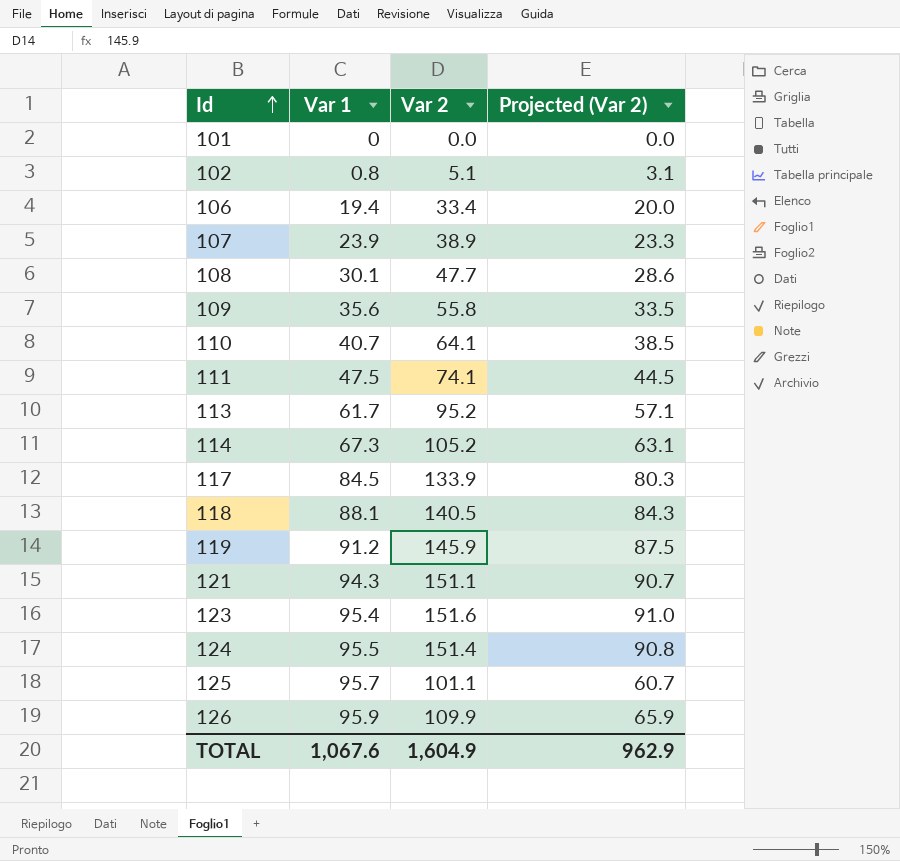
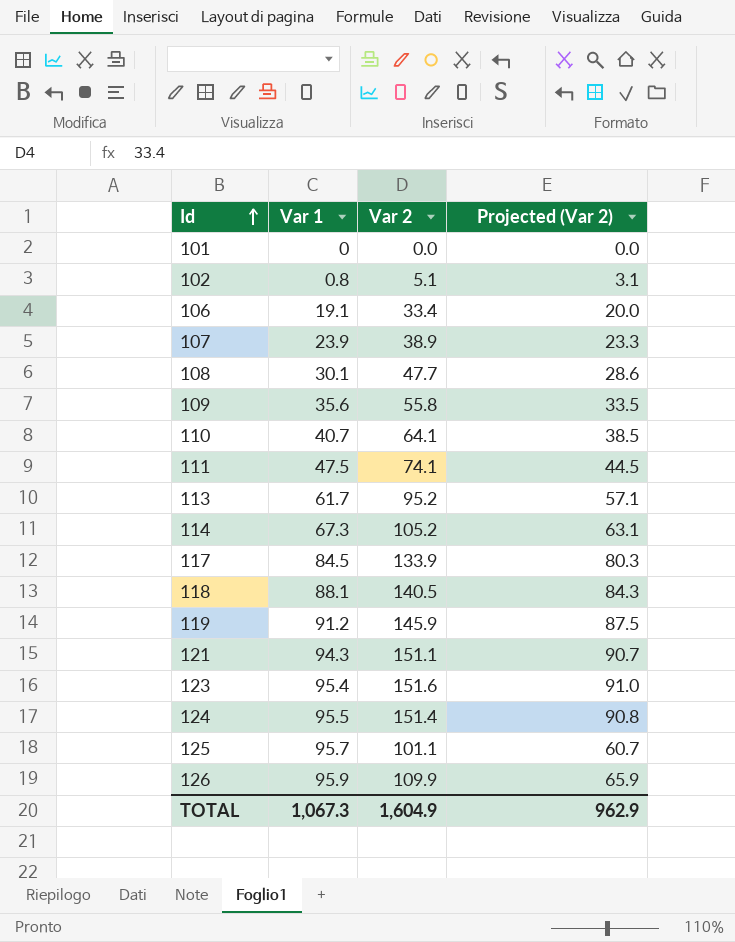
106 | Var 1: 19.4 -> 19.1
TOTAL | Var 1: 1,067.6 -> 1,067.3

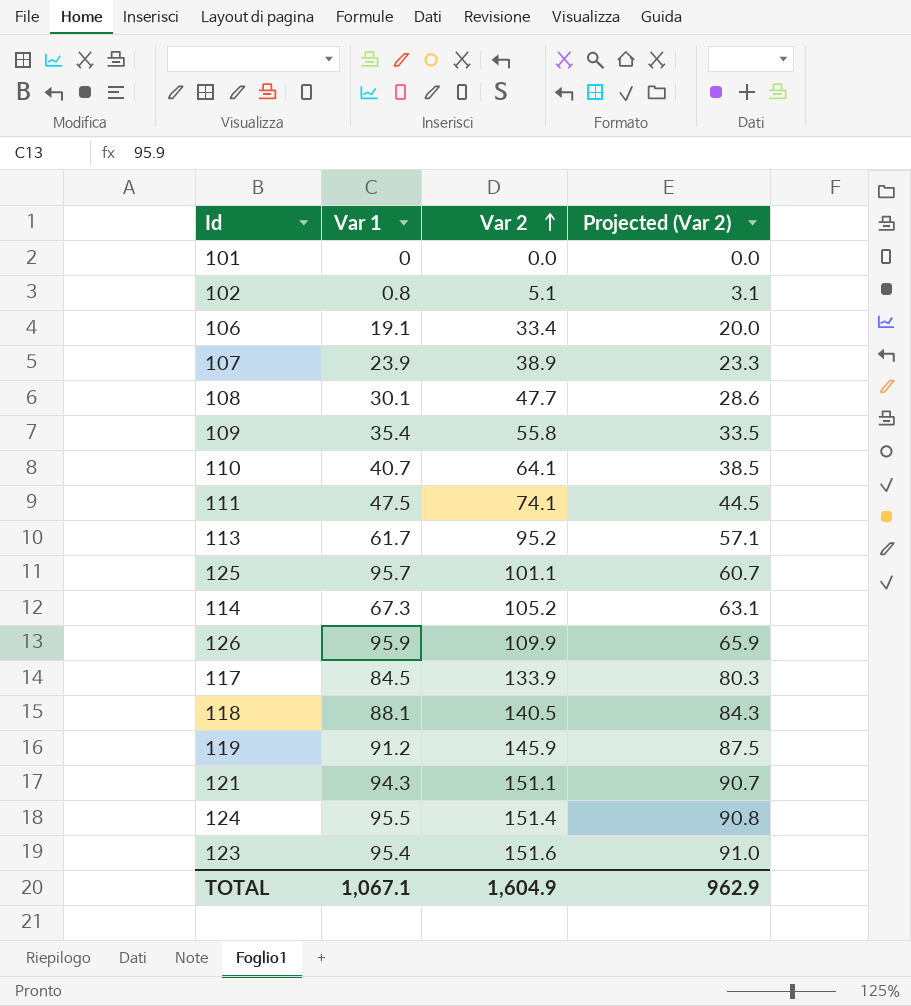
row order: Id ascending -> Var 2 ascending
109 | Var 1: 35.6 -> 35.4
TOTAL | Var 1: 1,067.3 -> 1,067.1

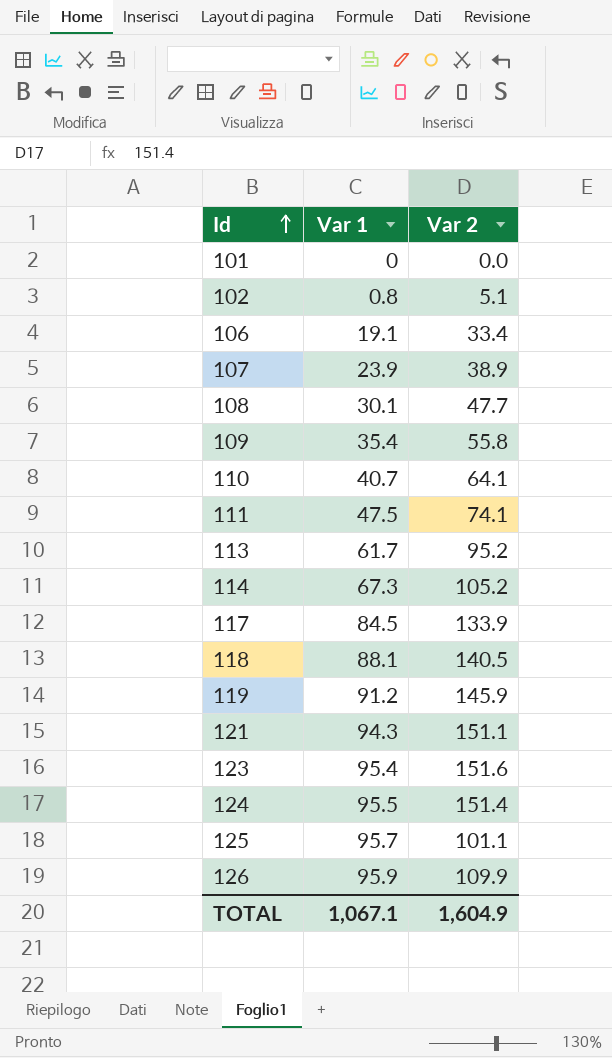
row order: Var 2 ascending -> Id ascending
column Projected (Var 2) | formula: [Var 2] * 0.6 -> none

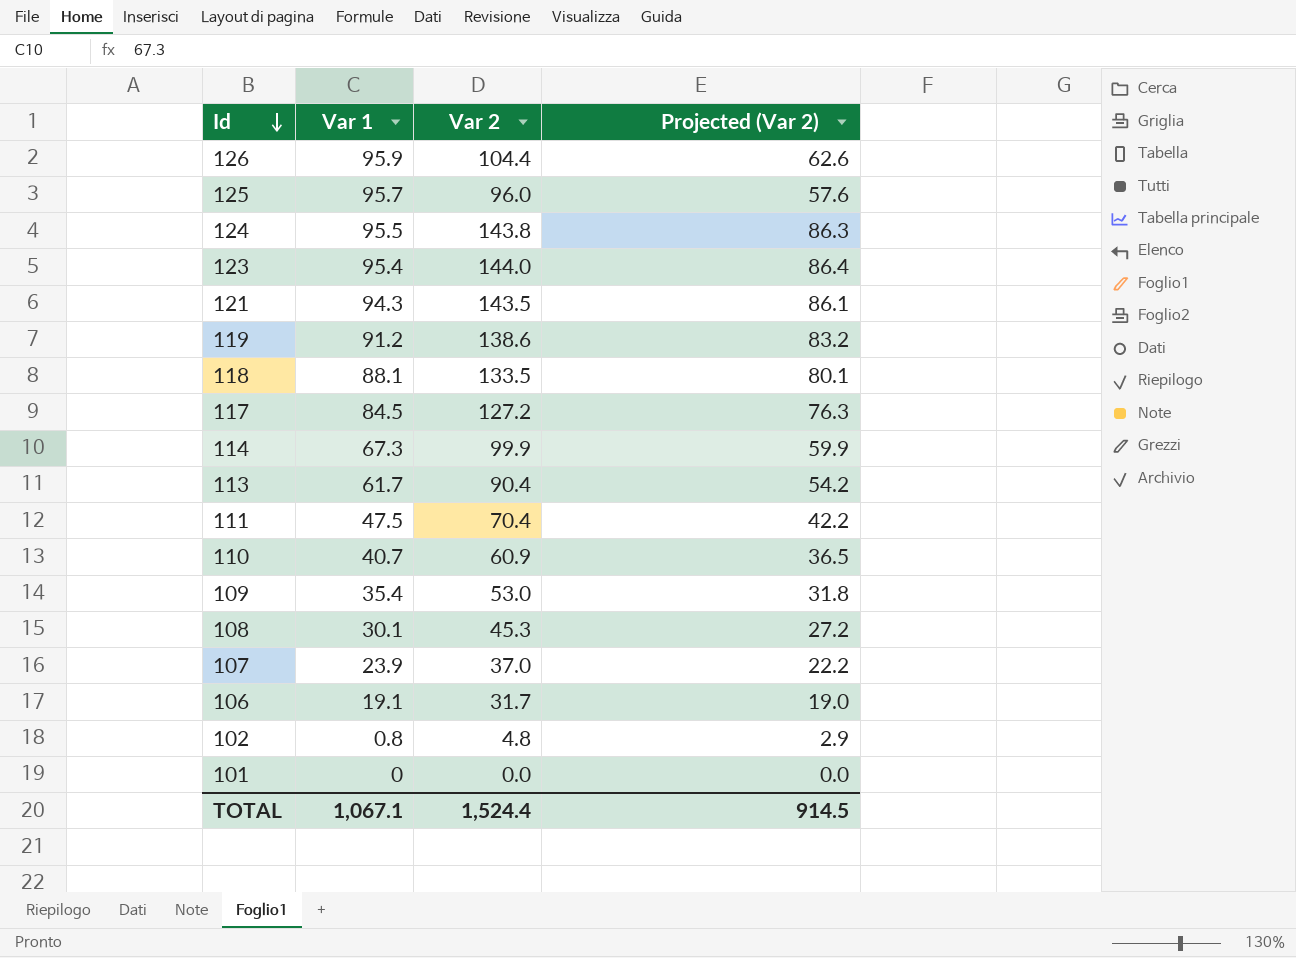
row order: Id ascending -> Id descending
column Projected (Var 2) | formula: none -> [Var 2] * 0.6
126 | Var 2: 109.9 -> 104.4
125 | Var 2: 101.1 -> 96.0
124 | Var 2: 151.4 -> 143.8
123 | Var 2: 151.6 -> 144.0
121 | Var 2: 151.1 -> 143.5
119 | Var 2: 145.9 -> 138.6
118 | Var 2: 140.5 -> 133.5
117 | Var 2: 133.9 -> 127.2
114 | Var 2: 105.2 -> 99.9
113 | Var 2: 95.2 -> 90.4
111 | Var 2: 74.1 -> 70.4
110 | Var 2: 64.1 -> 60.9
109 | Var 2: 55.8 -> 53.0
108 | Var 2: 47.7 -> 45.3
107 | Var 2: 38.9 -> 37.0
106 | Var 2: 33.4 -> 31.7
102 | Var 2: 5.1 -> 4.8
TOTAL | Var 2: 1,604.9 -> 1,524.4

